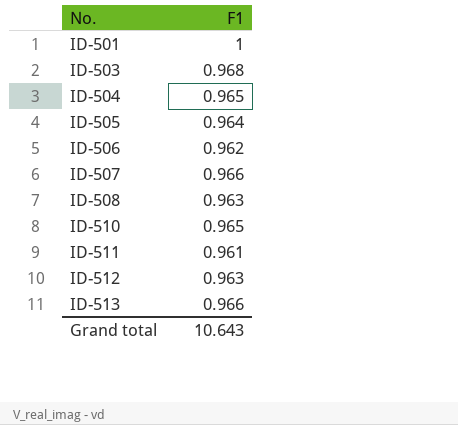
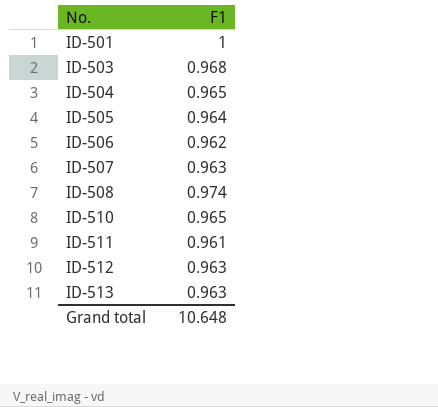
ID-507 | F1: 0.966 -> 0.963
ID-508 | F1: 0.963 -> 0.974
ID-513 | F1: 0.966 -> 0.963
Grand total | F1: 10.643 -> 10.648

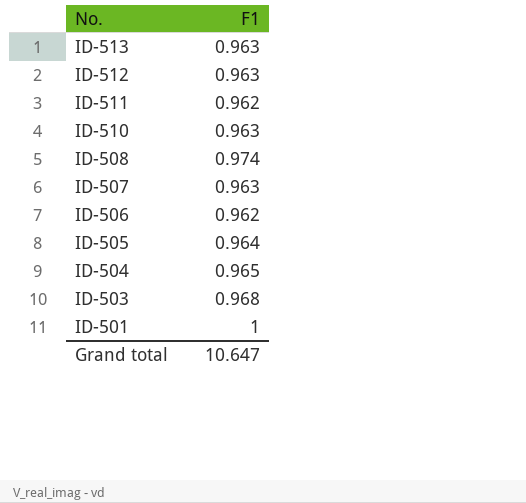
row order: No. ascending -> No. descending
ID-511 | F1: 0.961 -> 0.962
ID-510 | F1: 0.965 -> 0.963
Grand total | F1: 10.648 -> 10.647

